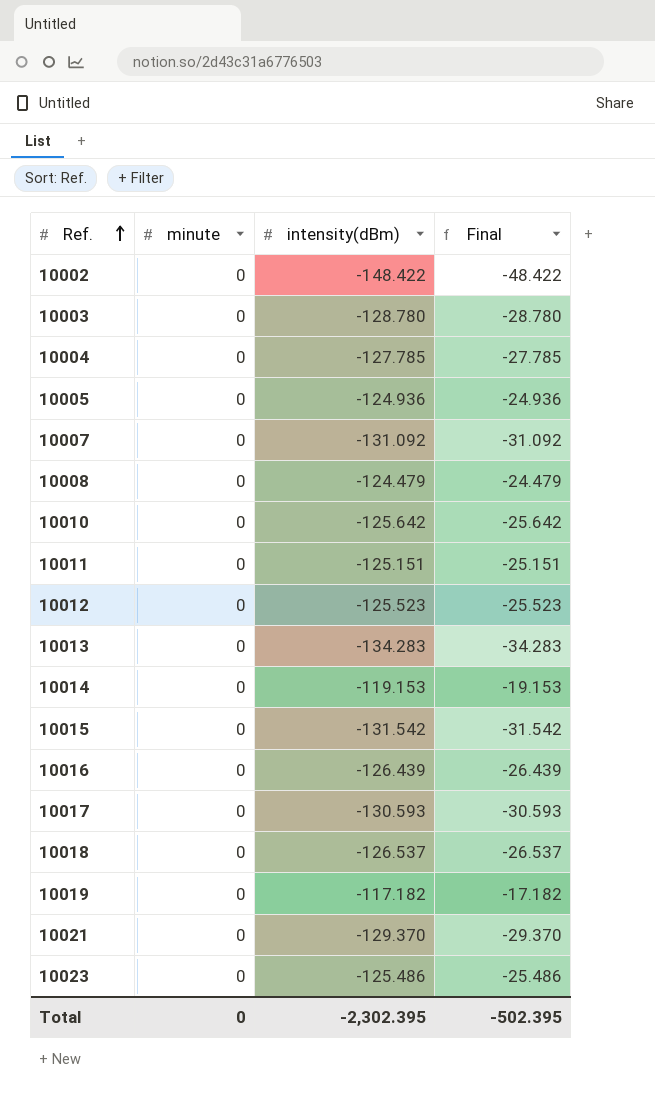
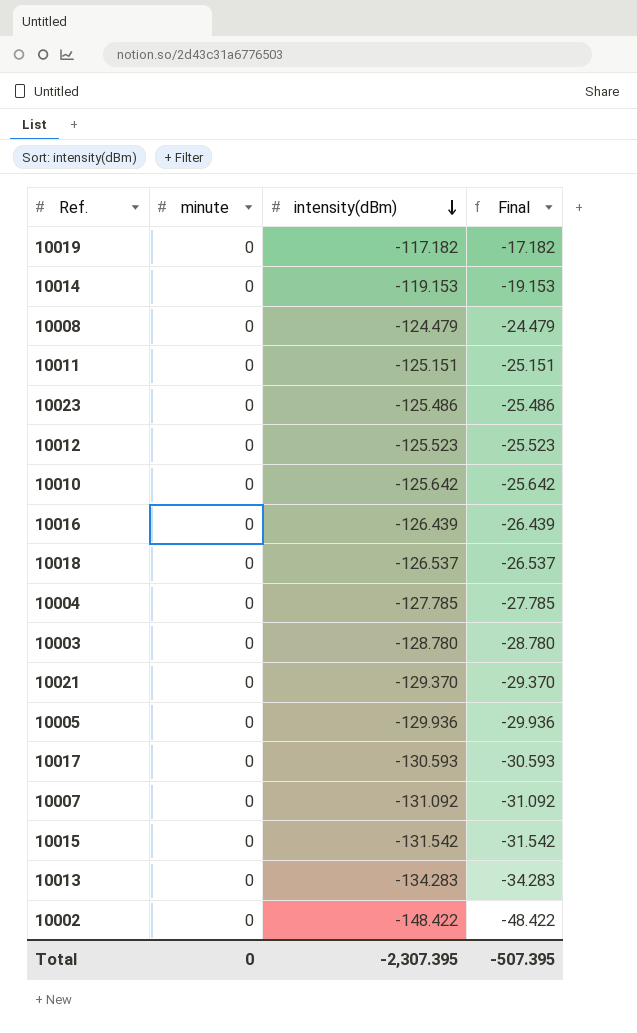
row order: Ref. ascending -> intensity(dBm) descending
10005 | intensity(dBm): -124.936 -> -129.936
10005 | Final: -24.936 -> -29.936
Total | intensity(dBm): -2,302.395 -> -2,307.395
Total | Final: -502.395 -> -507.395

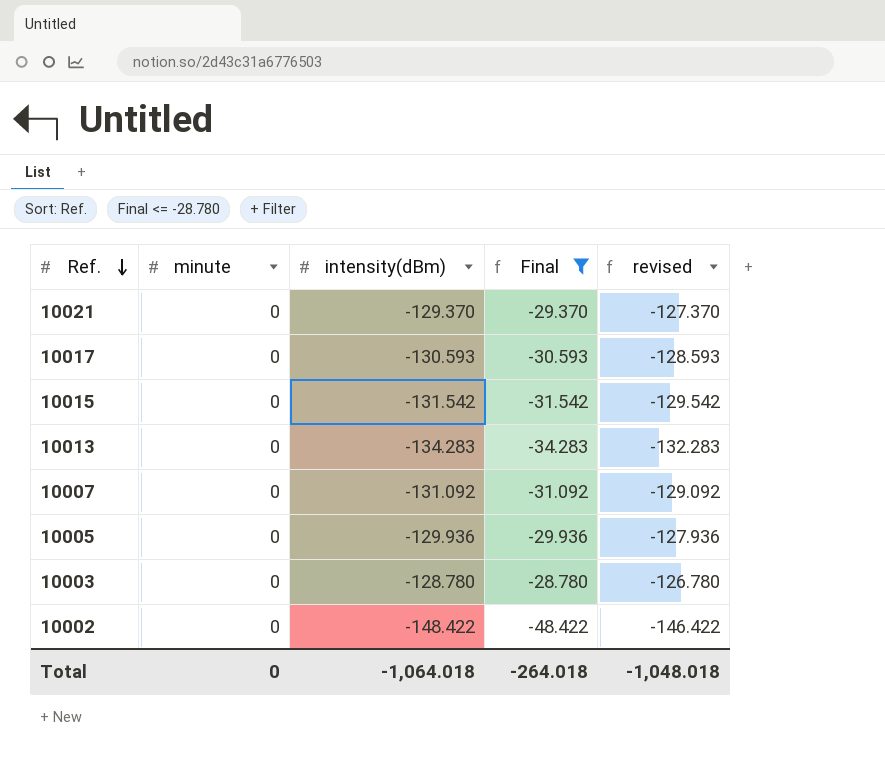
filter: none -> Final <= -28.780
row order: intensity(dBm) descending -> Ref. descending
column revised | formula: none -> [intensity(dBm)] + 2
Total | intensity(dBm): -2,307.395 -> -1,064.018
Total | Final: -507.395 -> -264.018

